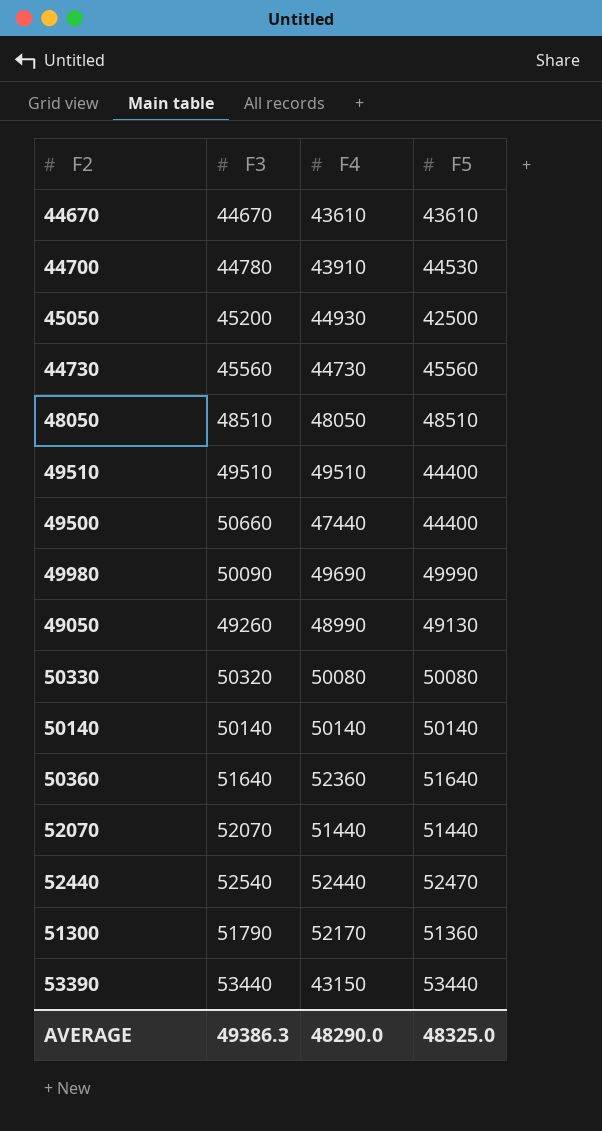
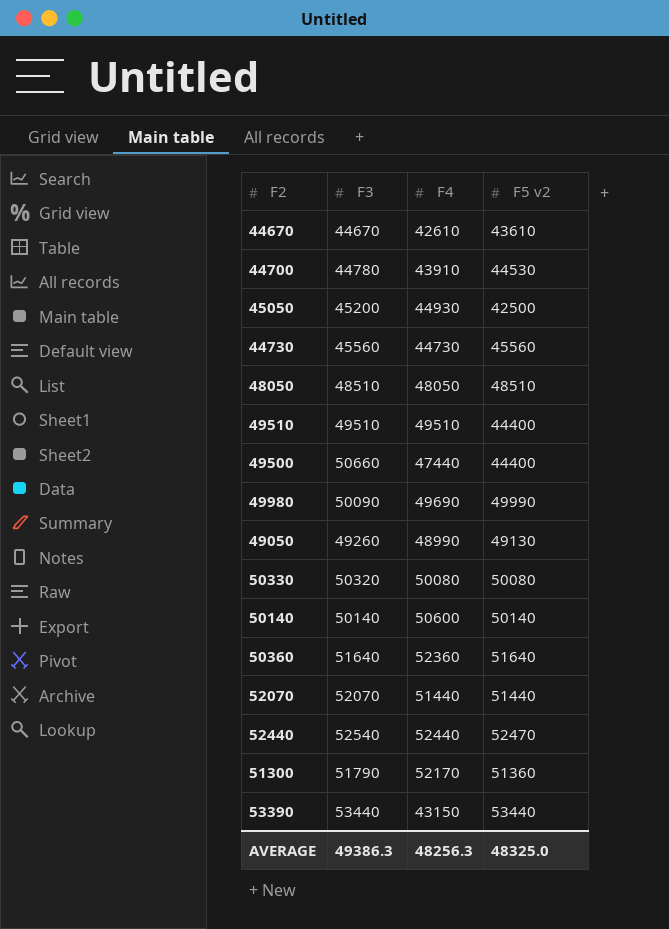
column name: F5 -> F5 v2
44670 | F4: 43610 -> 42610
50140 | F4: 50140 -> 50600
AVERAGE | F4: 48290.0 -> 48256.3

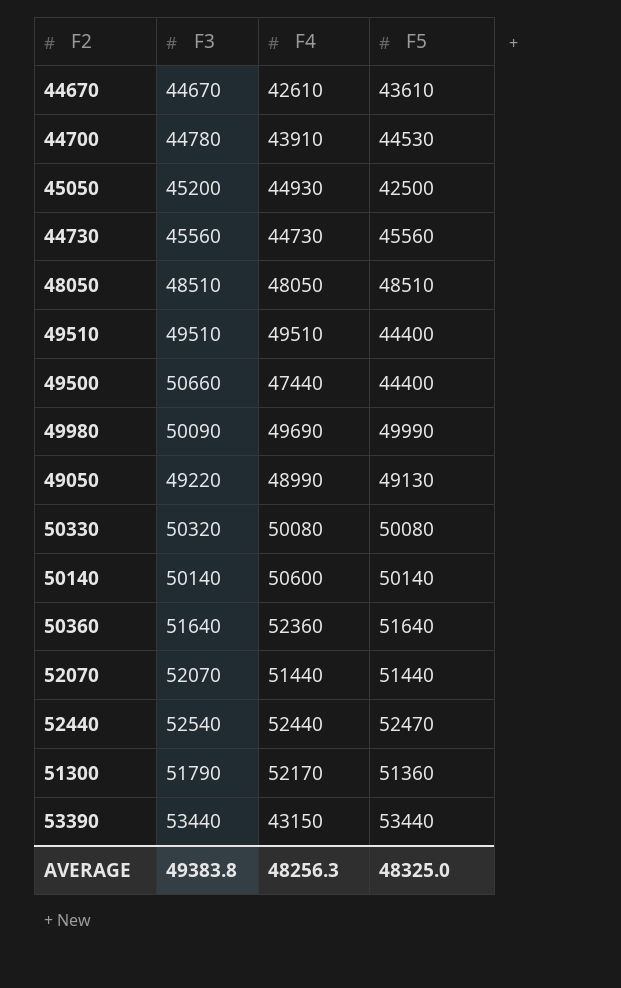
column name: F5 v2 -> F5
49050 | F3: 49260 -> 49220
AVERAGE | F3: 49386.3 -> 49383.8

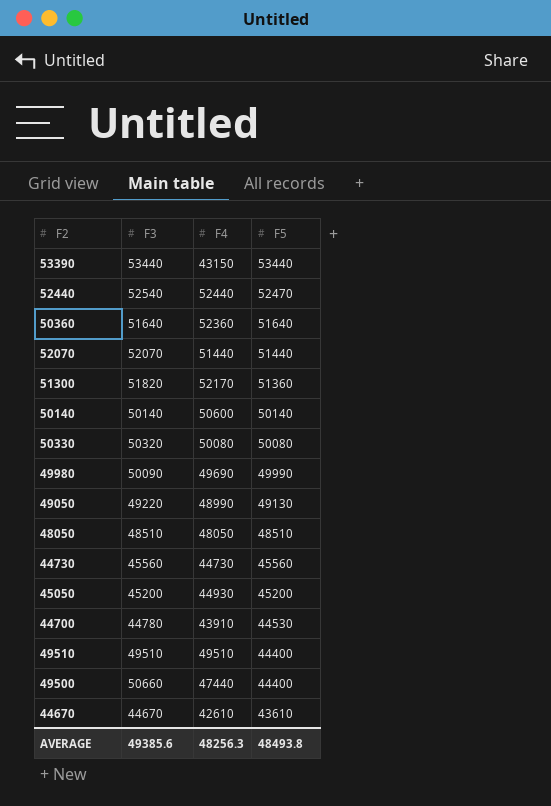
row order: none -> F5 descending
51300 | F3: 51790 -> 51820
45050 | F5: 42500 -> 45200
AVERAGE | F3: 49383.8 -> 49385.6
AVERAGE | F5: 48325.0 -> 48493.8

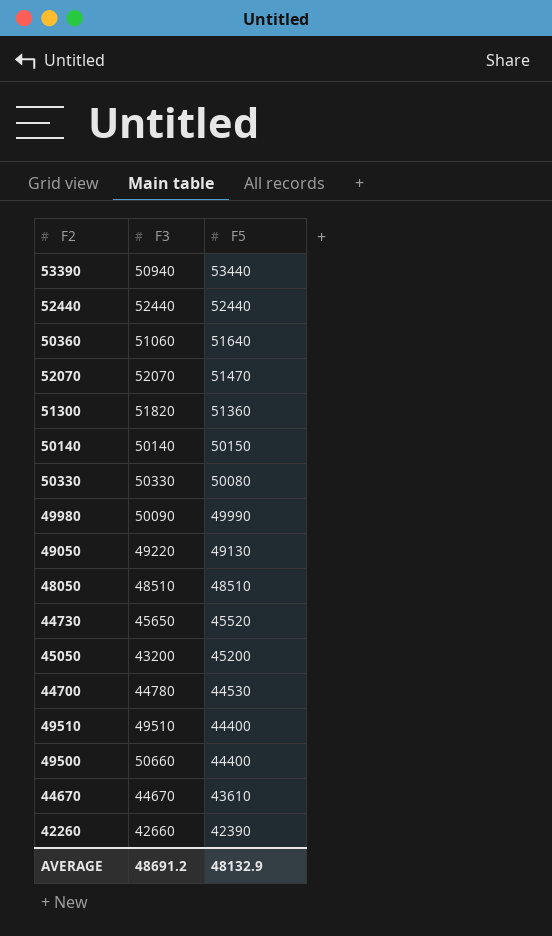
column F4 | position: 3 -> none
53390 | F3: 53440 -> 50940
52440 | F3: 52540 -> 52440
52440 | F5: 52470 -> 52440
50360 | F3: 51640 -> 51060
52070 | F5: 51440 -> 51470
50140 | F5: 50140 -> 50150
50330 | F3: 50320 -> 50330
44730 | F3: 45560 -> 45650
44730 | F5: 45560 -> 45520
45050 | F3: 45200 -> 43200
row 42260: none -> 42660 | 42390
AVERAGE | F3: 49385.6 -> 48691.2
AVERAGE | F5: 48493.8 -> 48132.9

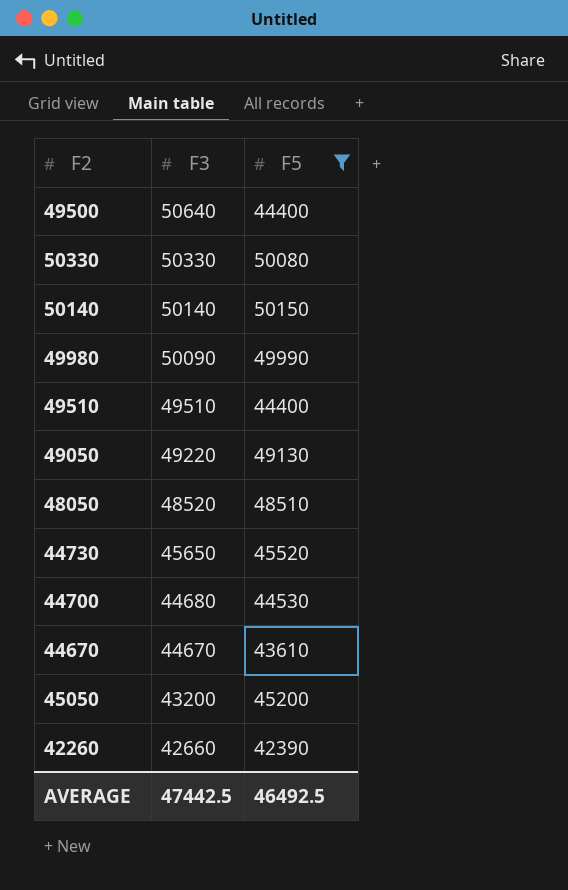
filter: none -> F5 <= 50150
row order: F5 descending -> F3 descending
49500 | F3: 50660 -> 50640
48050 | F3: 48510 -> 48520
44700 | F3: 44780 -> 44680
AVERAGE | F3: 48691.2 -> 47442.5
AVERAGE | F5: 48132.9 -> 46492.5

